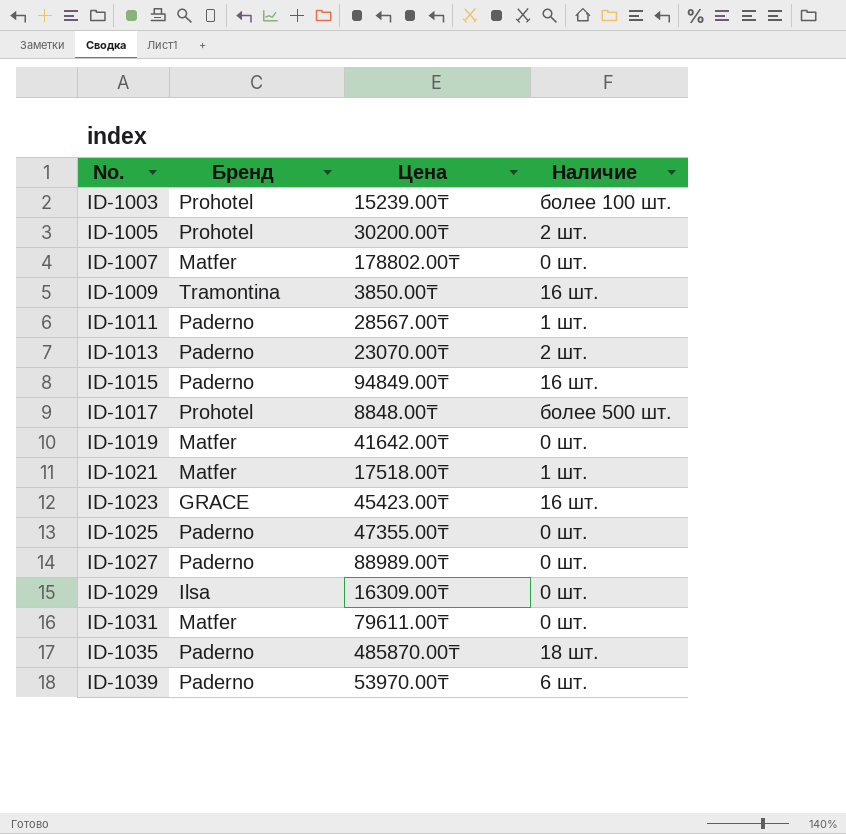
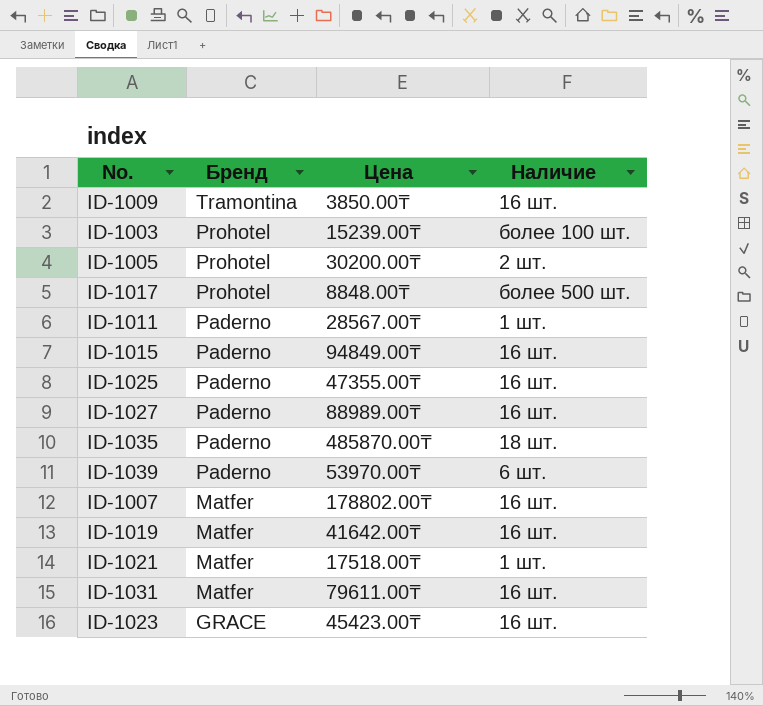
row order: No. ascending -> Бренд descending
row ID-1013: Paderno | 23070.00₸ | 2 шт. -> none
row ID-1029: Ilsa | 16309.00₸ | 0 шт. -> none
ID-1025 | Наличие: 0 шт. -> 16 шт.
ID-1027 | Наличие: 0 шт. -> 16 шт.
ID-1007 | Наличие: 0 шт. -> 16 шт.
ID-1019 | Наличие: 0 шт. -> 16 шт.
ID-1031 | Наличие: 0 шт. -> 16 шт.

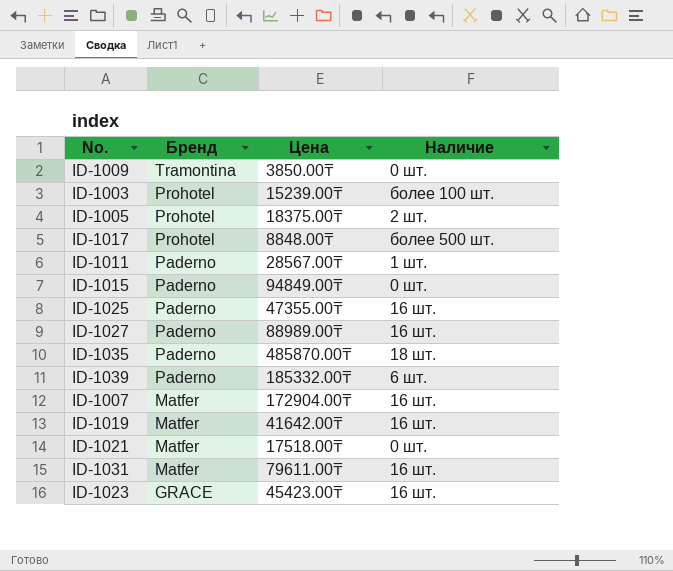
ID-1009 | Наличие: 16 шт. -> 0 шт.
ID-1005 | Цена: 30200.00₸ -> 18375.00₸
ID-1015 | Наличие: 16 шт. -> 0 шт.
ID-1039 | Цена: 53970.00₸ -> 185332.00₸
ID-1007 | Цена: 178802.00₸ -> 172904.00₸
ID-1021 | Наличие: 1 шт. -> 0 шт.

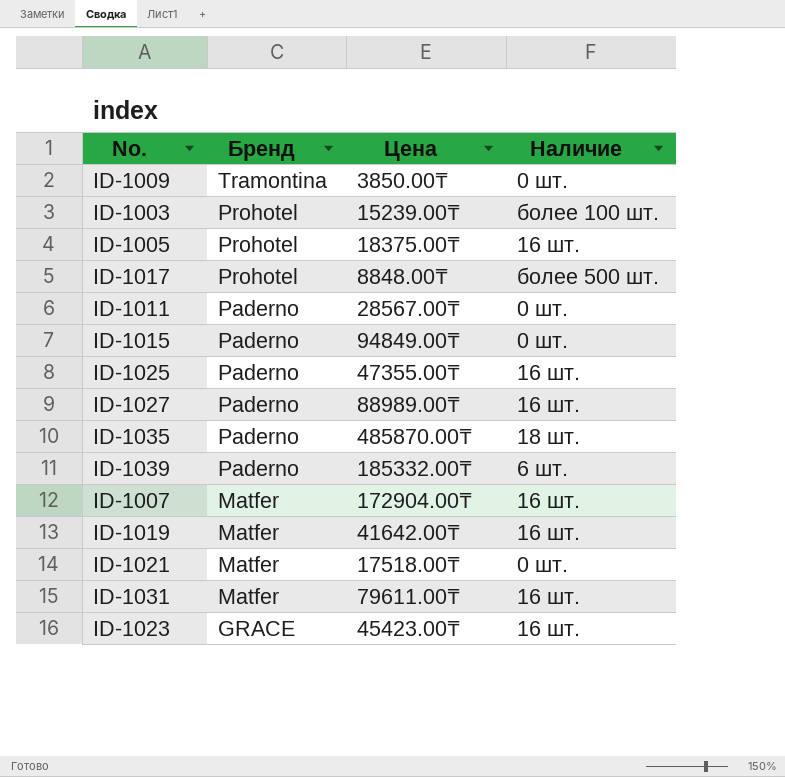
ID-1005 | Наличие: 2 шт. -> 16 шт.
ID-1011 | Наличие: 1 шт. -> 0 шт.

